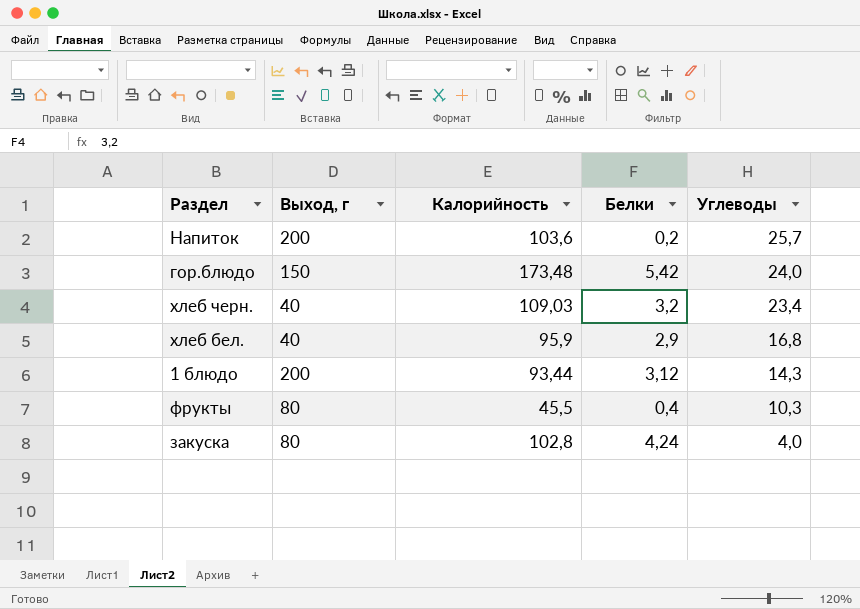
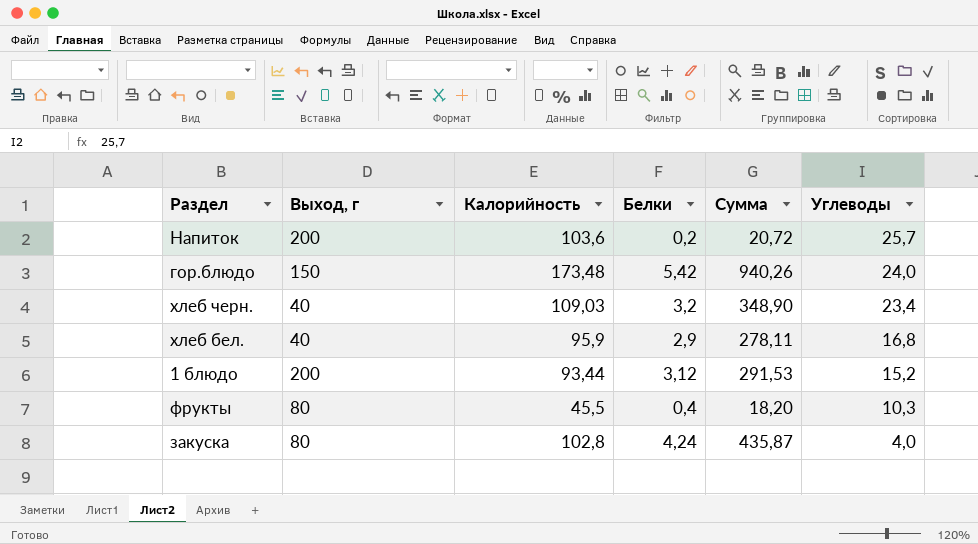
column Сумма | formula: none -> [Калорийность] * [Белки]
1 блюдо | Углеводы: 14,3 -> 15,2

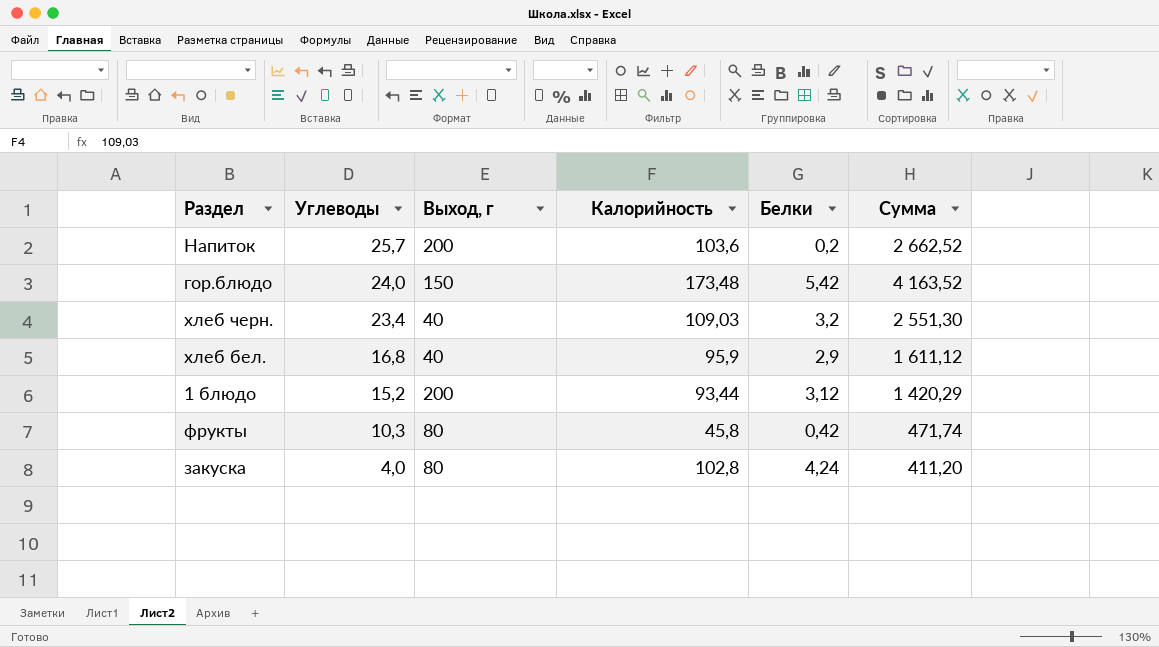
column Углеводы | position: 6 -> 2
column Сумма | formula: [Калорийность] * [Белки] -> [Углеводы] * [Калорийность]
фрукты | Калорийность: 45,5 -> 45,8
фрукты | Белки: 0,4 -> 0,42

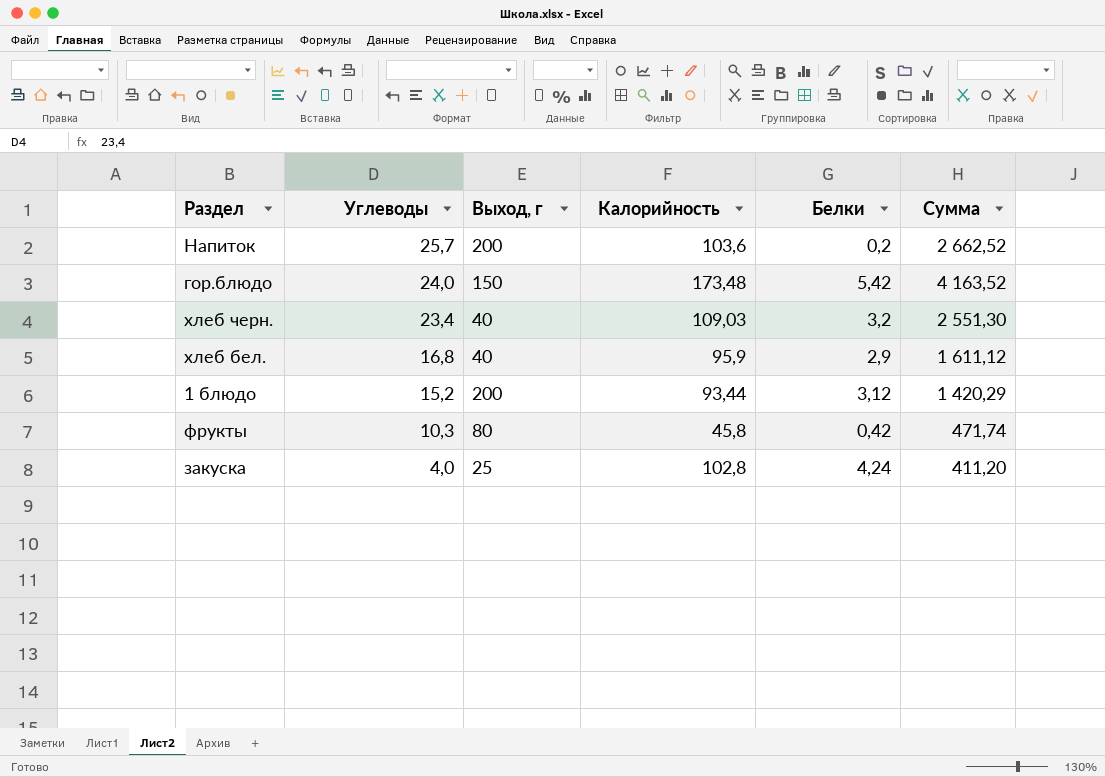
закуска | Выход, г: 80 -> 25

